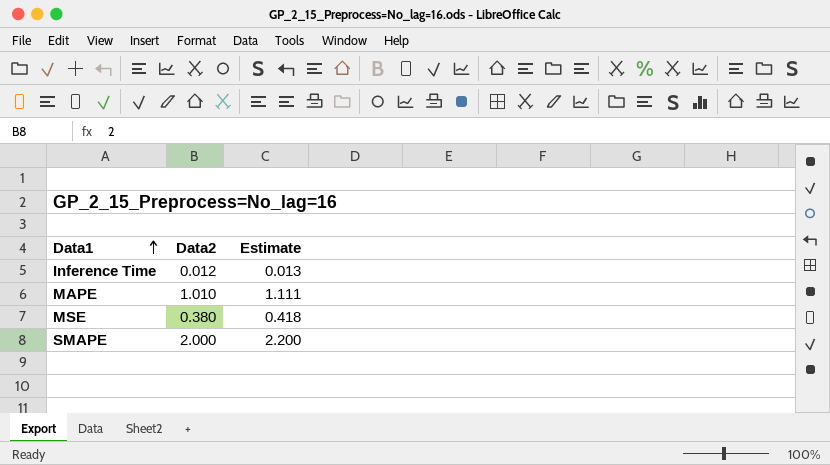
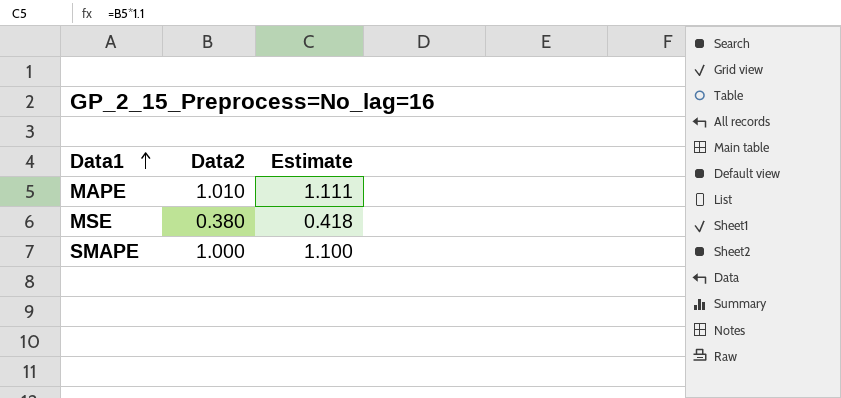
row Inference Time: 0.012 | 0.013 -> none
SMAPE | Data2: 2.000 -> 1.000
SMAPE | Estimate: 2.200 -> 1.100

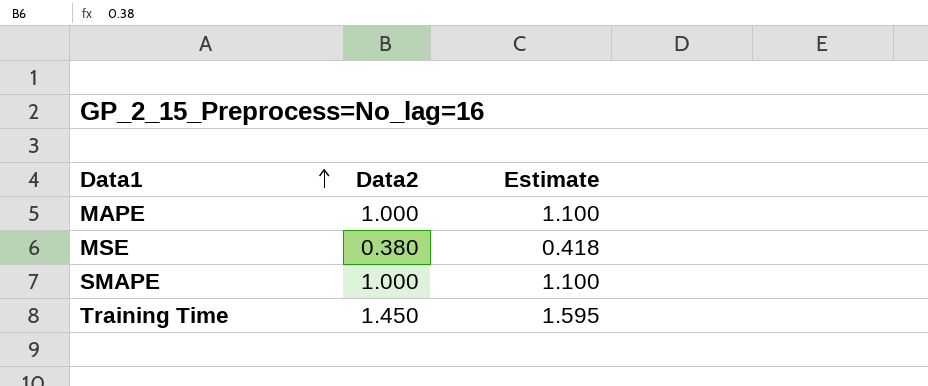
MAPE | Data2: 1.010 -> 1.000
MAPE | Estimate: 1.111 -> 1.100
row Training Time: none -> 1.450 | 1.595

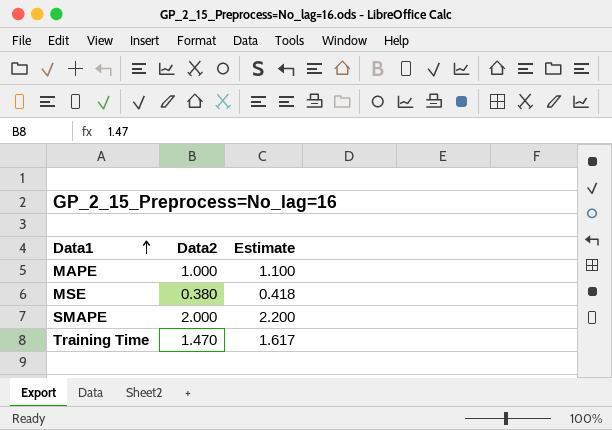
SMAPE | Data2: 1.000 -> 2.000
SMAPE | Estimate: 1.100 -> 2.200
Training Time | Data2: 1.450 -> 1.470
Training Time | Estimate: 1.595 -> 1.617

